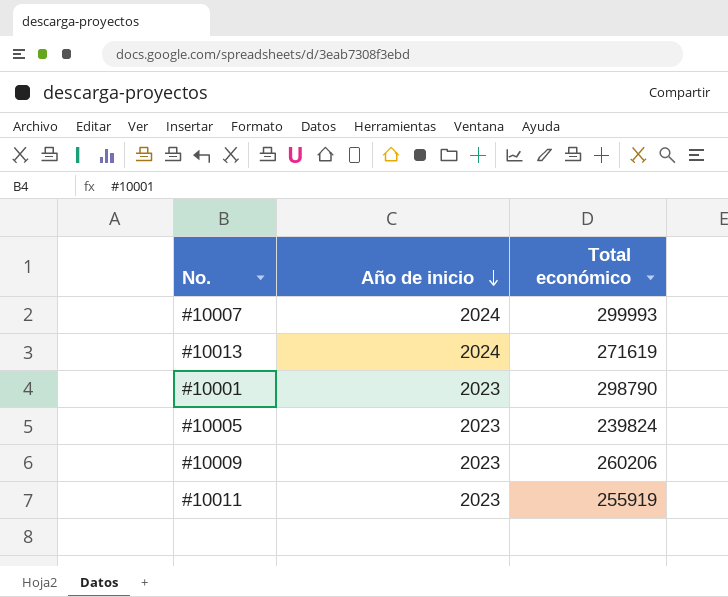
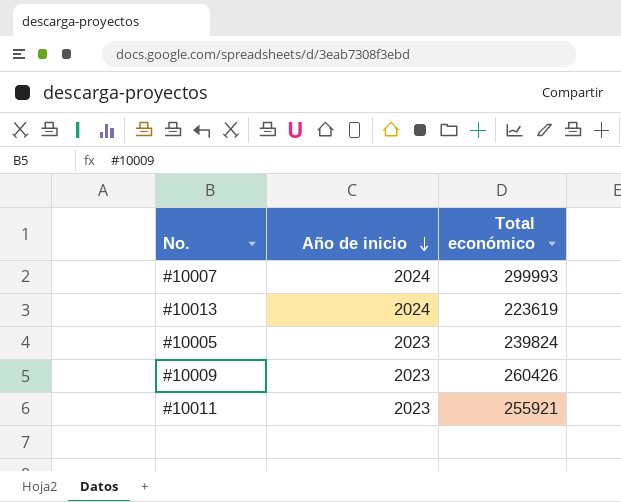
row #10001: 2023 | 298790 -> none
#10013 | Total económico: 271619 -> 223619
#10009 | Total económico: 260206 -> 260426
#10011 | Total económico: 255919 -> 255921

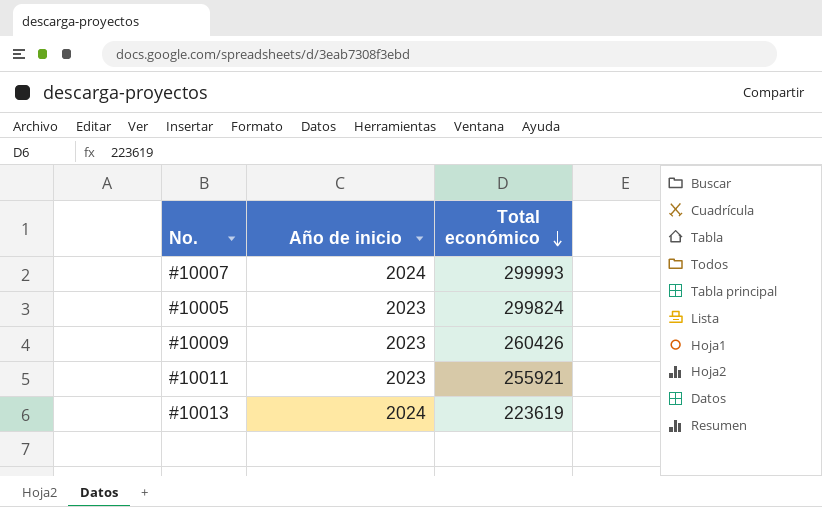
row order: Año de inicio descending -> Total económico descending
#10005 | Total económico: 239824 -> 299824

